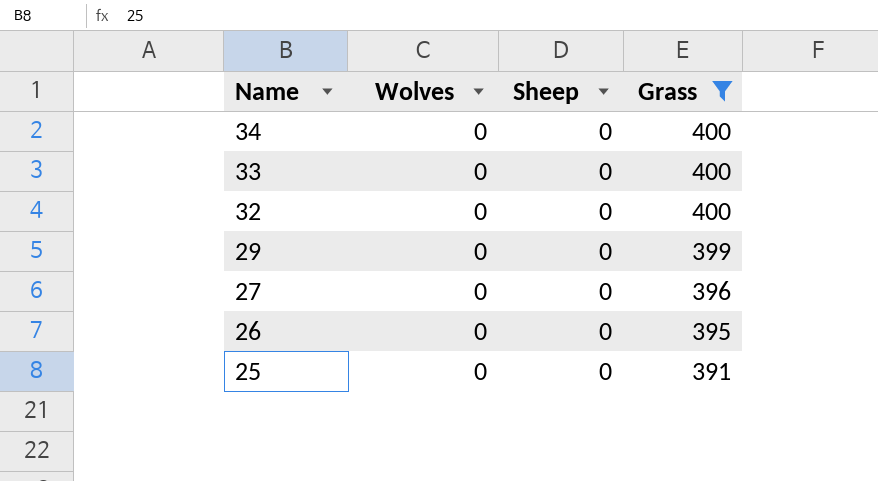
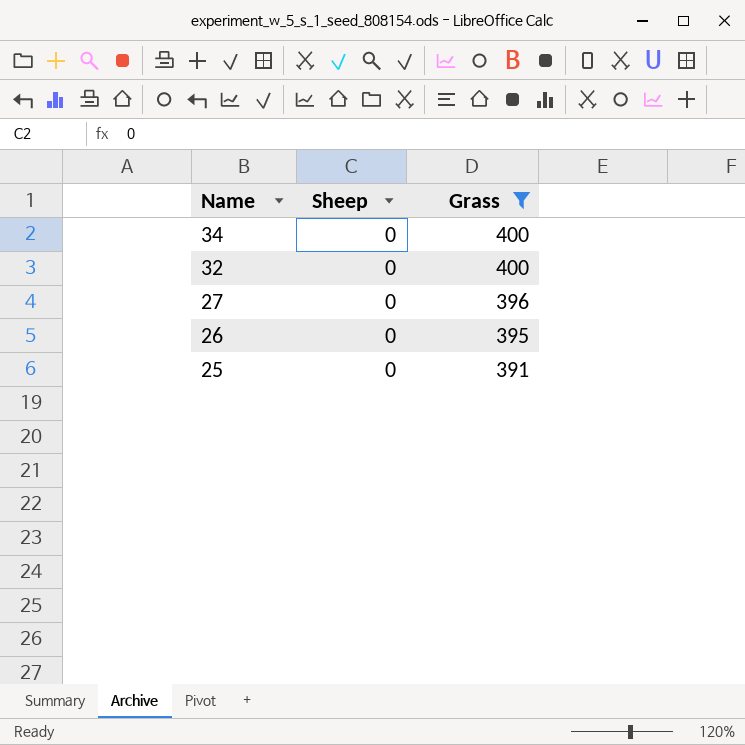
column Wolves | position: 2 -> none
row 33: 0 | 0 | 400 -> none
row 29: 0 | 0 | 399 -> none

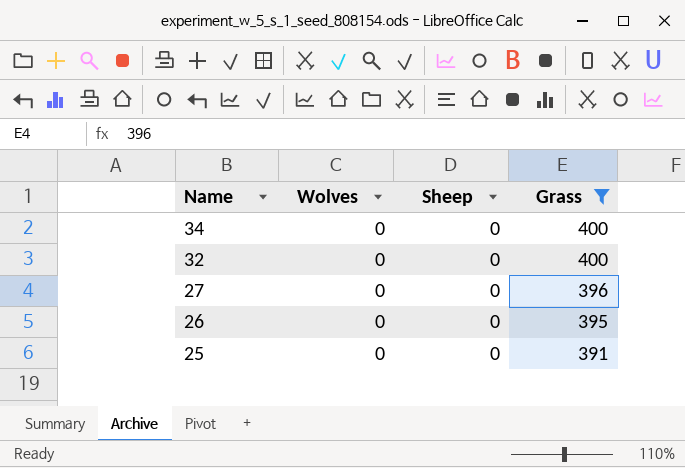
column Wolves | position: none -> 2

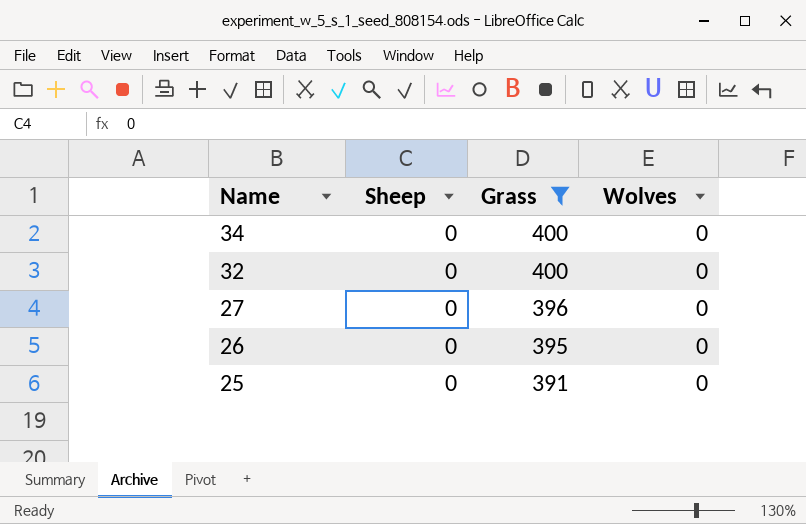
column Wolves | position: 2 -> 4

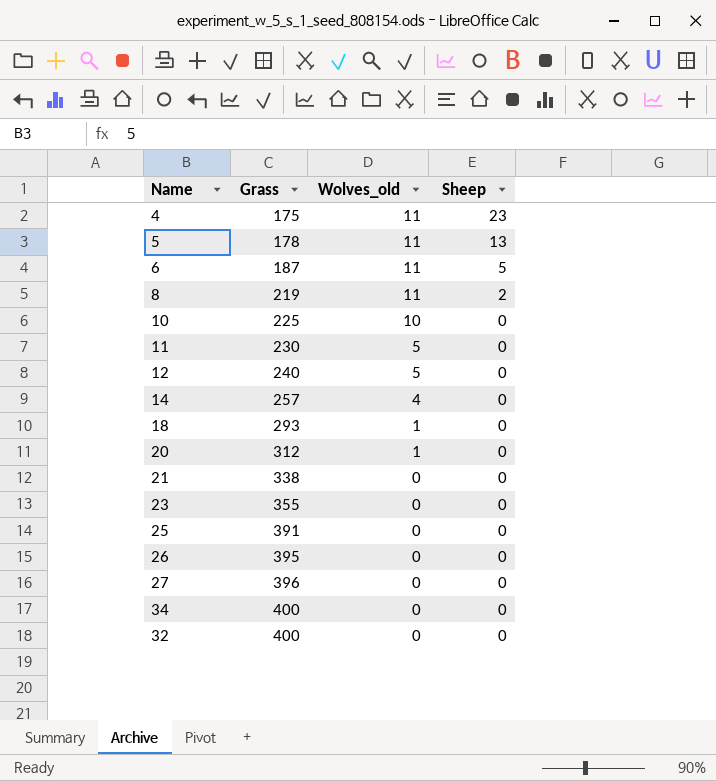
filter: Grass >= 391 -> none
row order: Name descending -> Grass ascending
column name: Wolves -> Wolves_old
column Sheep | position: 2 -> 4

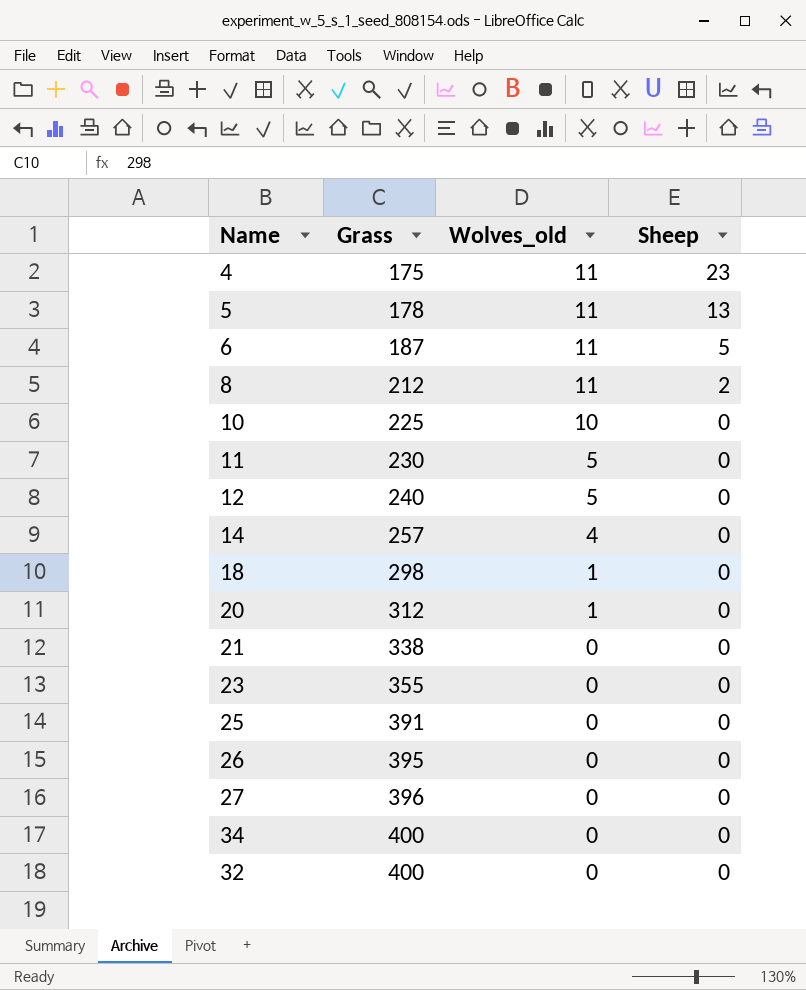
8 | Grass: 219 -> 212
18 | Grass: 293 -> 298

